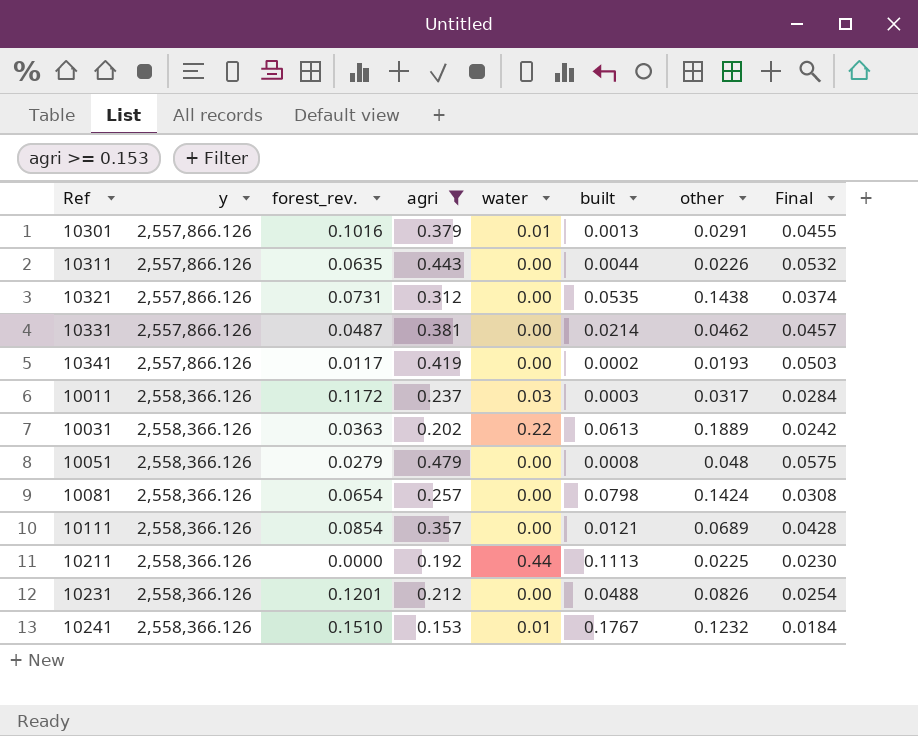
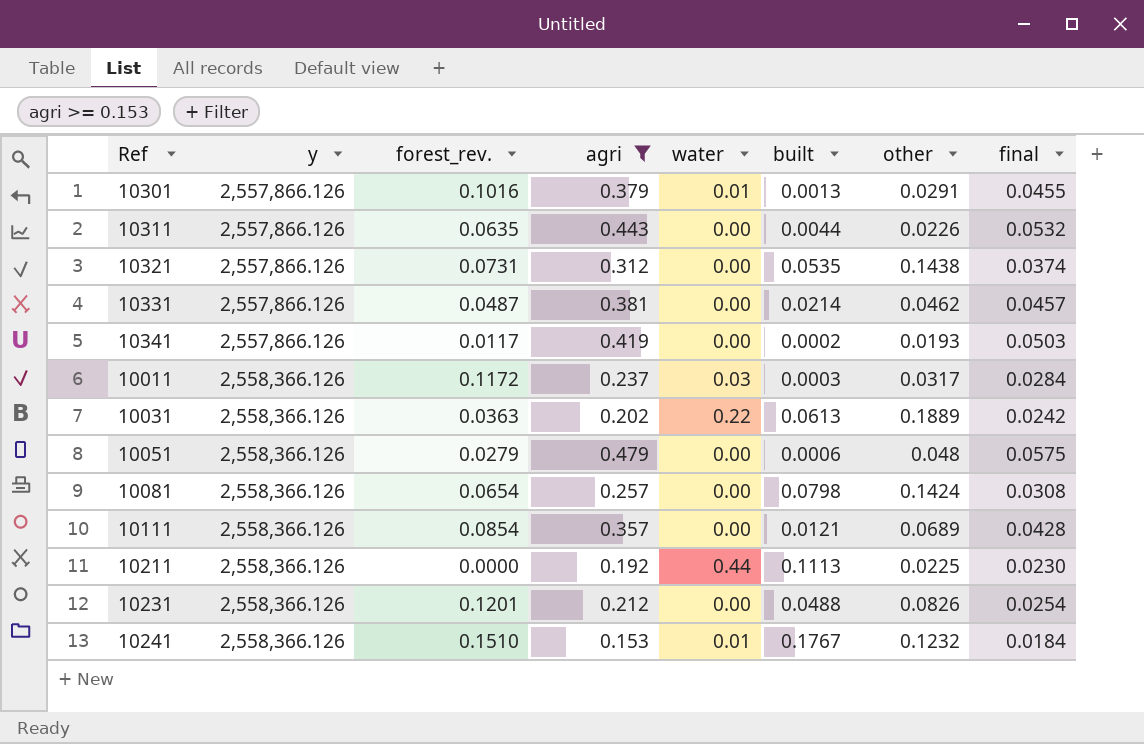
column name: Final -> final
10051 | built: 0.0008 -> 0.0006

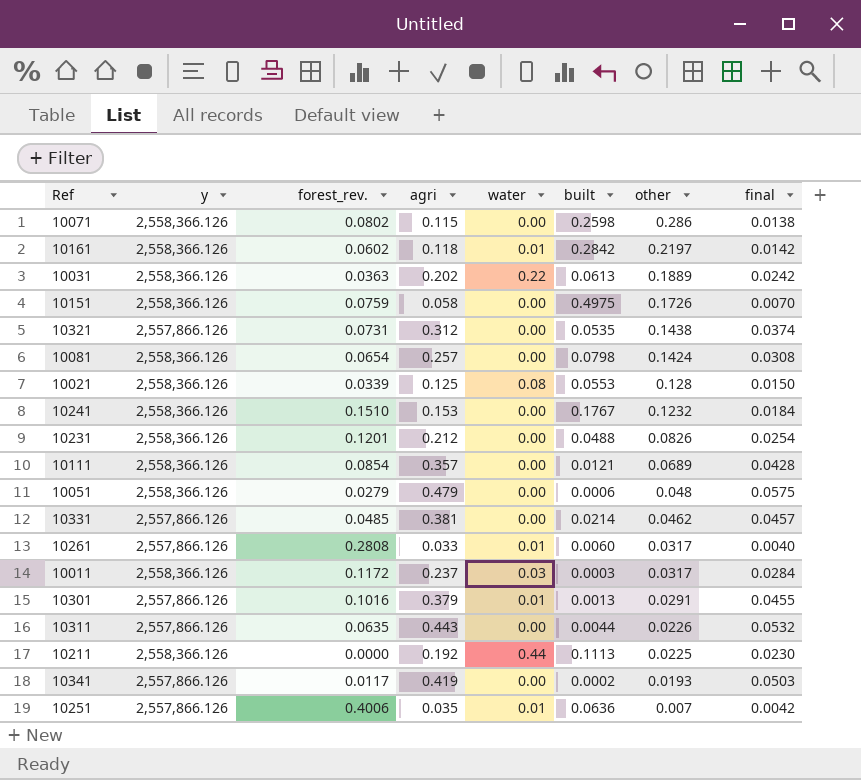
filter: agri >= 0.153 -> none
row order: y ascending -> other descending
10241 | water: 0.01 -> 0.00
10331 | forest_rev.: 0.0487 -> 0.0485

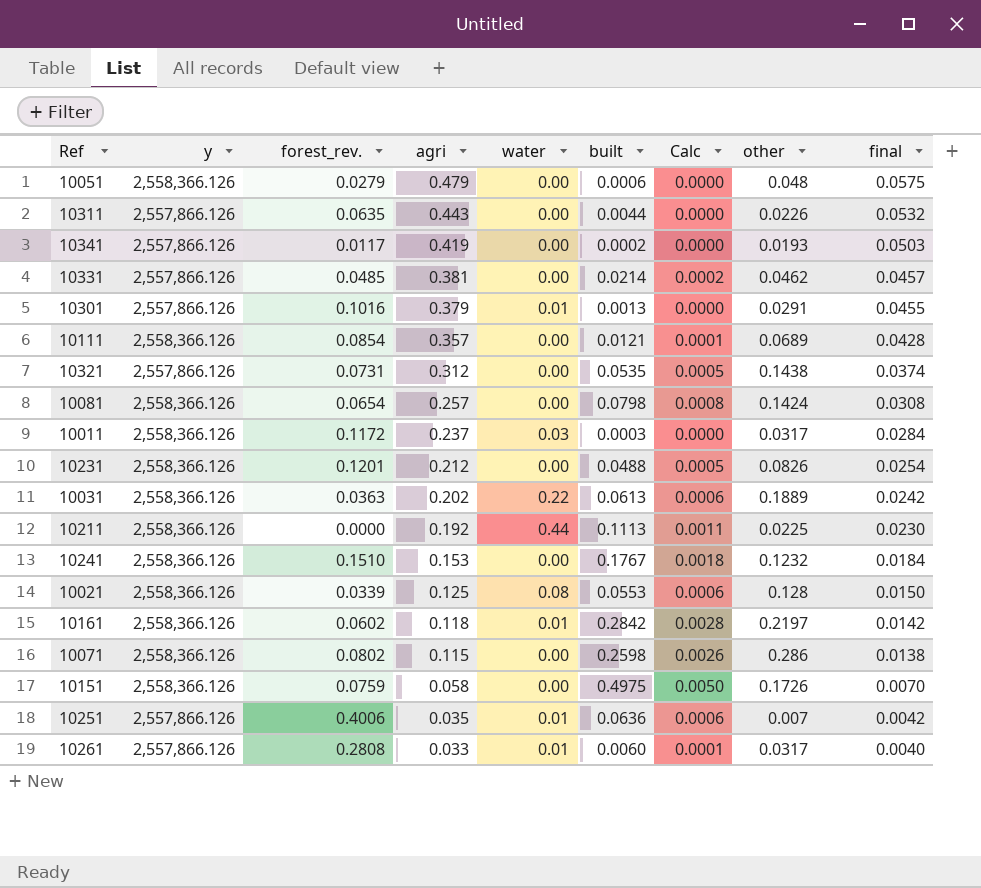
row order: other descending -> agri descending
column Calc | formula: none -> [built] * 0.01

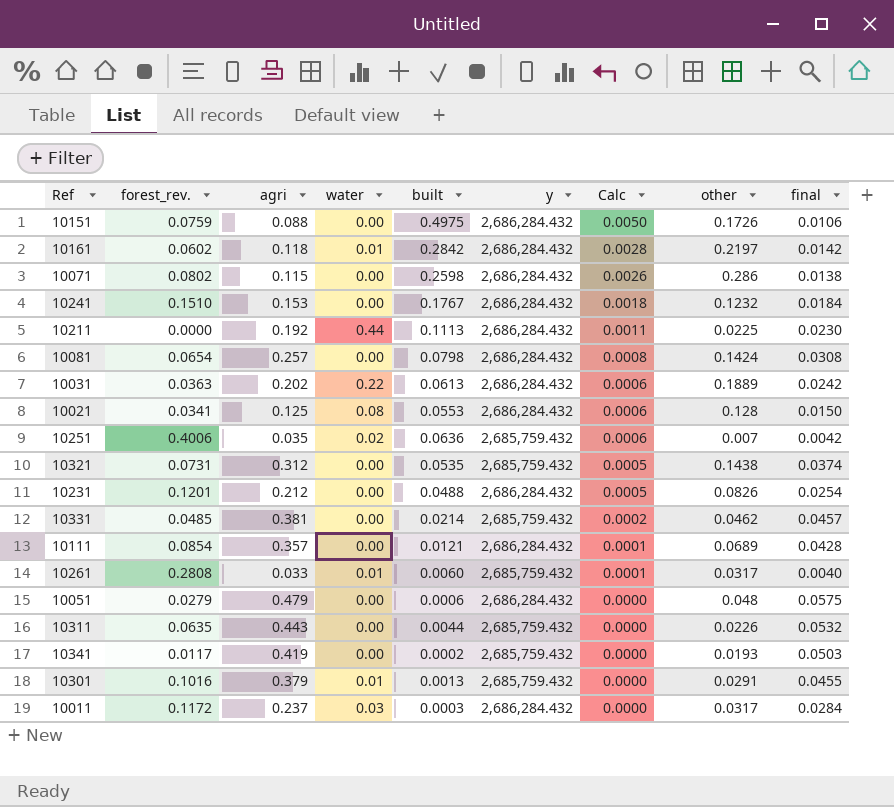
row order: agri descending -> Calc descending
column y | position: 2 -> 6
10151 | agri: 0.058 -> 0.088
10151 | y: 2,558,366.126 -> 2,686,284.432
10151 | final: 0.0070 -> 0.0106
10161 | y: 2,558,366.126 -> 2,686,284.432
10071 | y: 2,558,366.126 -> 2,686,284.432
10241 | y: 2,558,366.126 -> 2,686,284.432
10211 | y: 2,558,366.126 -> 2,686,284.432
10081 | y: 2,558,366.126 -> 2,686,284.432
10031 | y: 2,558,366.126 -> 2,686,284.432
10021 | forest_rev.: 0.0339 -> 0.0341
10021 | y: 2,558,366.126 -> 2,686,284.432
10251 | water: 0.01 -> 0.02
10251 | y: 2,557,866.126 -> 2,685,759.432
10321 | y: 2,557,866.126 -> 2,685,759.432
10231 | y: 2,558,366.126 -> 2,686,284.432
10331 | y: 2,557,866.126 -> 2,685,759.432
10111 | y: 2,558,366.126 -> 2,686,284.432
10261 | y: 2,557,866.126 -> 2,685,759.432
10051 | y: 2,558,366.126 -> 2,686,284.432
10311 | y: 2,557,866.126 -> 2,685,759.432
10341 | y: 2,557,866.126 -> 2,685,759.432
10301 | y: 2,557,866.126 -> 2,685,759.432
10011 | y: 2,558,366.126 -> 2,686,284.432

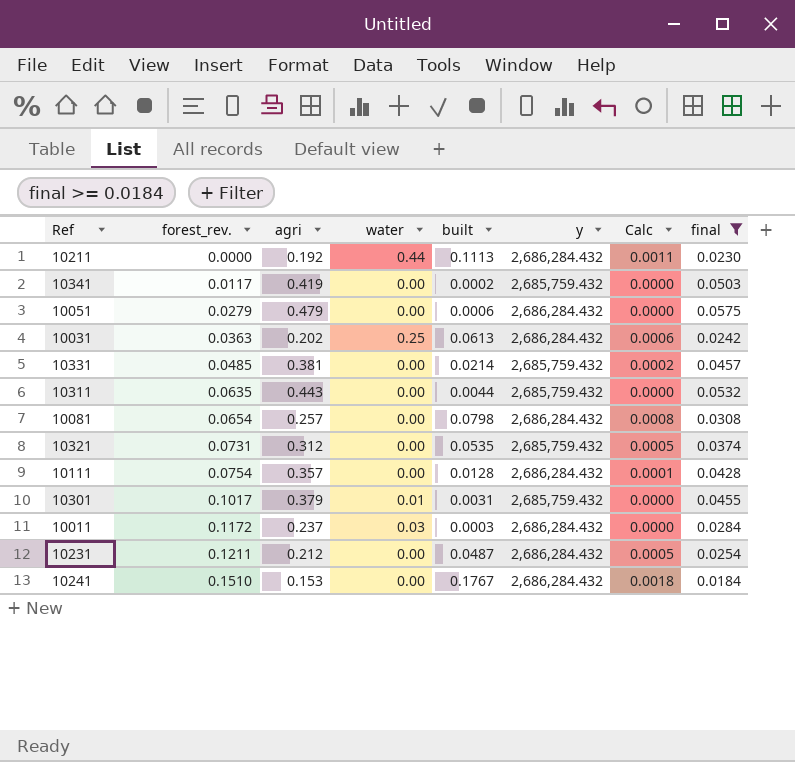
filter: none -> final >= 0.0184
row order: Calc descending -> forest_rev. ascending
column other | position: 8 -> none
10031 | water: 0.22 -> 0.25
10111 | forest_rev.: 0.0854 -> 0.0754
10111 | built: 0.0121 -> 0.0128
10301 | forest_rev.: 0.1016 -> 0.1017
10301 | built: 0.0013 -> 0.0031
10231 | forest_rev.: 0.1201 -> 0.1211
10231 | built: 0.0488 -> 0.0487

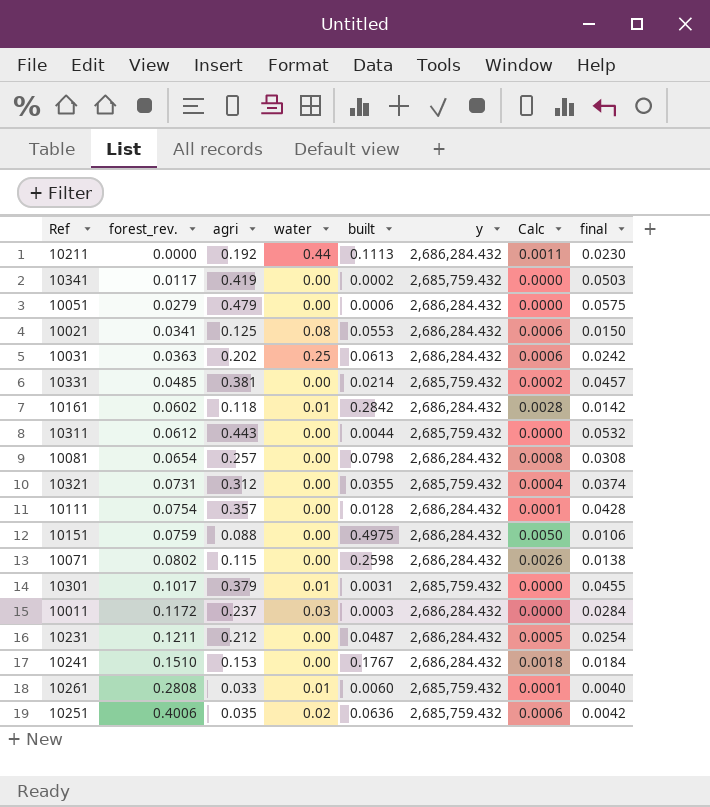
filter: final >= 0.0184 -> none
10311 | forest_rev.: 0.0635 -> 0.0612
10321 | built: 0.0535 -> 0.0355
10321 | Calc: 0.0005 -> 0.0004

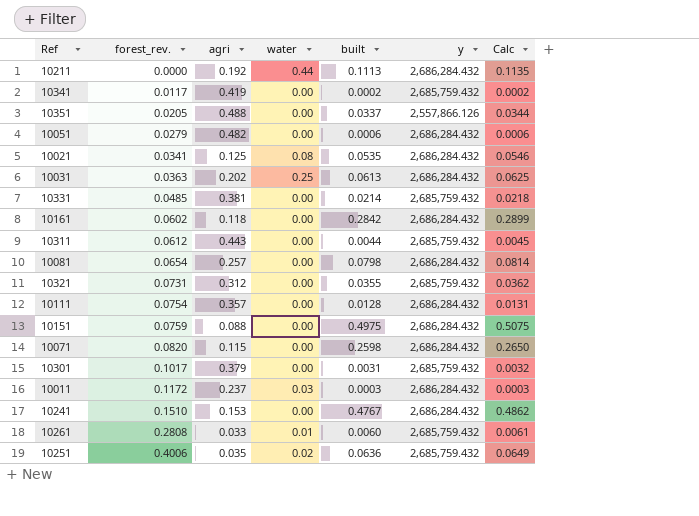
column final | formula: [agri] * 0.12 -> none
column Calc | formula: [built] * 0.01 -> [built] * 1.02
row 10231: 0.1211 | 0.212 | 0.00 | 0.0487 | 2,686,284.432 | 0.0005 | 0.0254 -> none
row 10351: none -> 0.0205 | 0.488 | 0.00 | 0.0337 | 2,557,866.126 | 0.0344
10051 | agri: 0.479 -> 0.482
10021 | built: 0.0553 -> 0.0535
10161 | water: 0.01 -> 0.00
10071 | forest_rev.: 0.0802 -> 0.0820
10301 | water: 0.01 -> 0.00
10241 | built: 0.1767 -> 0.4767

